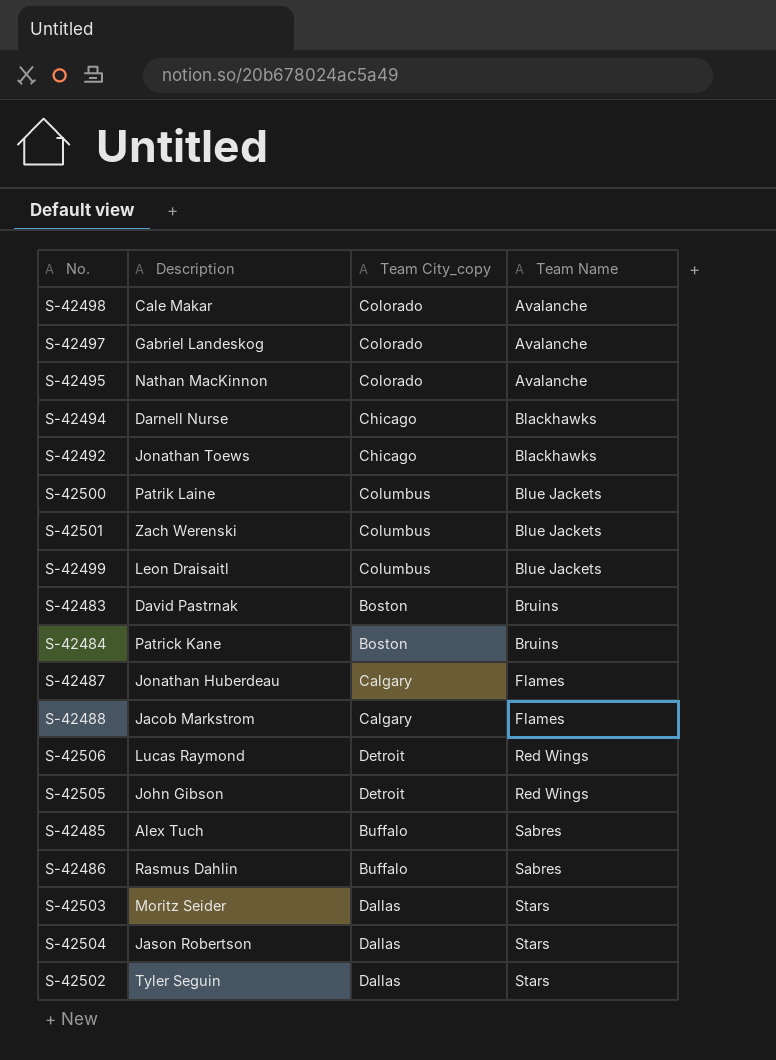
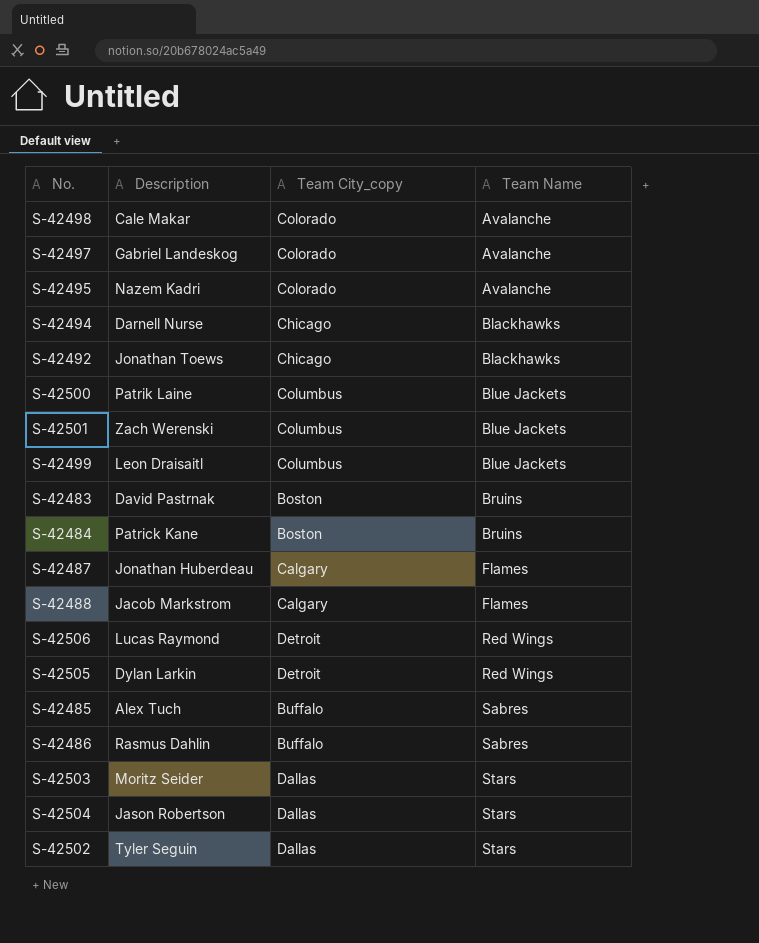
S-42495 | Description: Nathan MacKinnon -> Nazem Kadri
S-42505 | Description: John Gibson -> Dylan Larkin

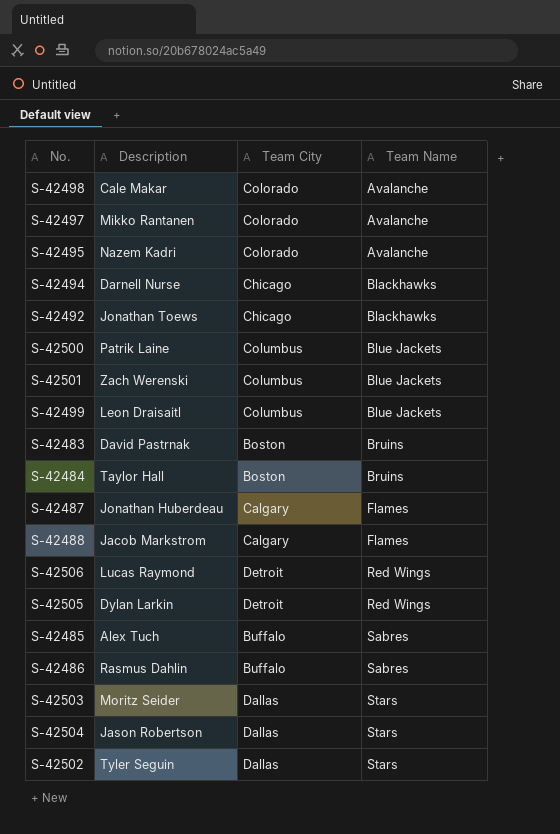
column name: Team City_copy -> Team City
S-42497 | Description: Gabriel Landeskog -> Mikko Rantanen
S-42484 | Description: Patrick Kane -> Taylor Hall

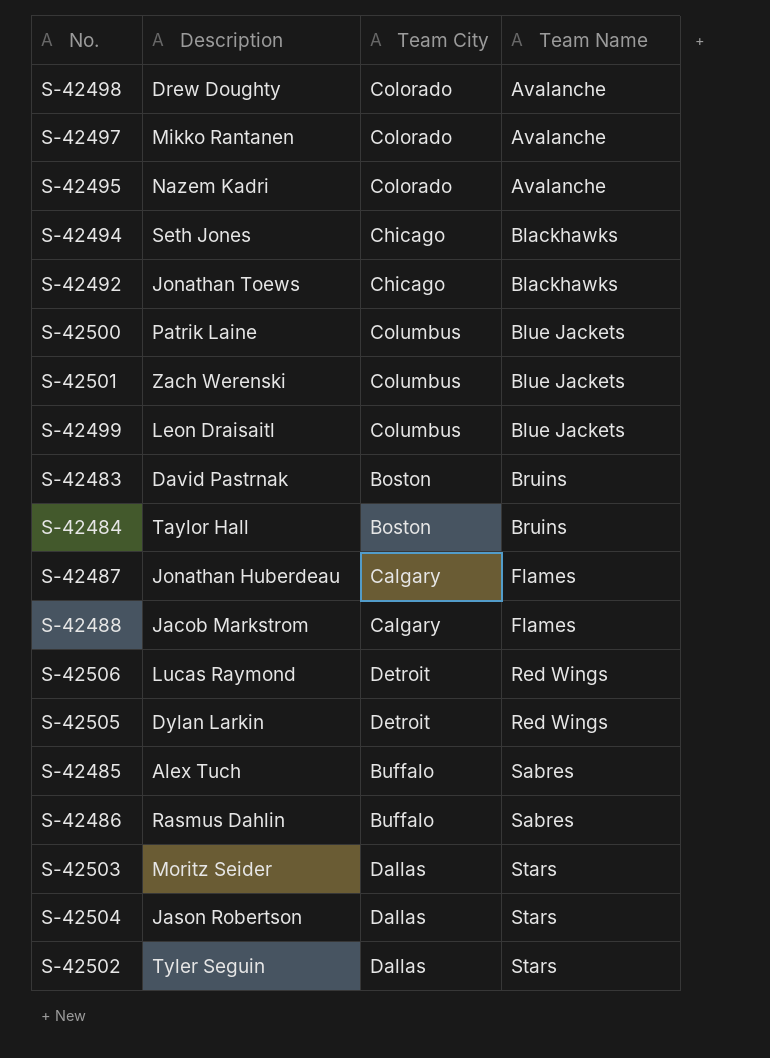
S-42498 | Description: Cale Makar -> Drew Doughty
S-42494 | Description: Darnell Nurse -> Seth Jones

